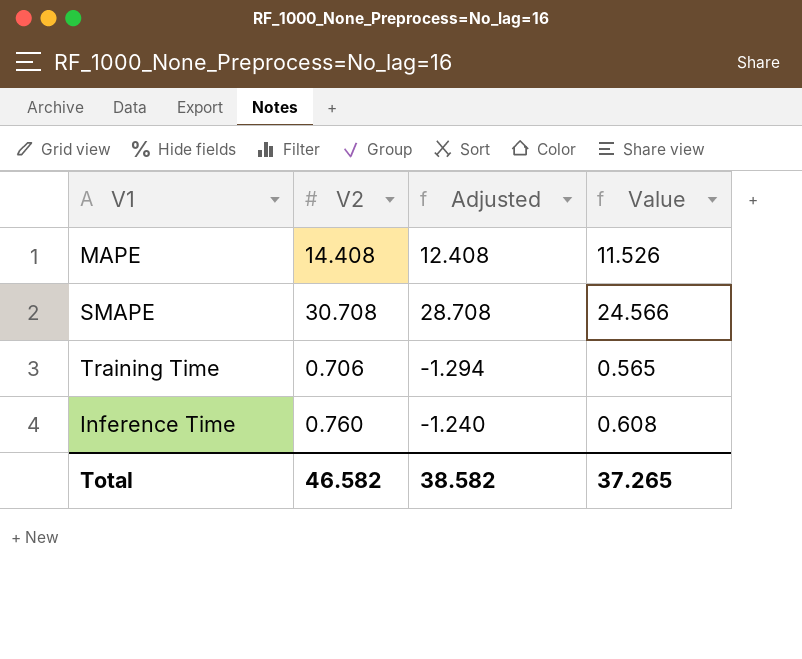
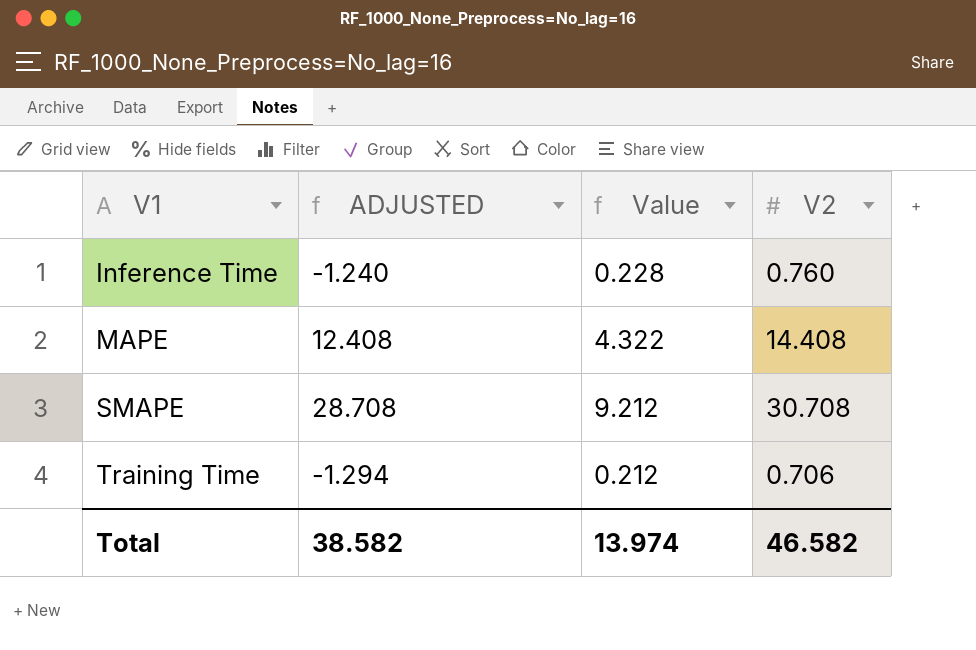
row order: none -> V1 ascending
column name: Adjusted -> ADJUSTED
column Value | formula: [V2] * 0.8 -> [V2] * 0.3
column V2 | position: 2 -> 4
Total | Value: 37.265 -> 13.974

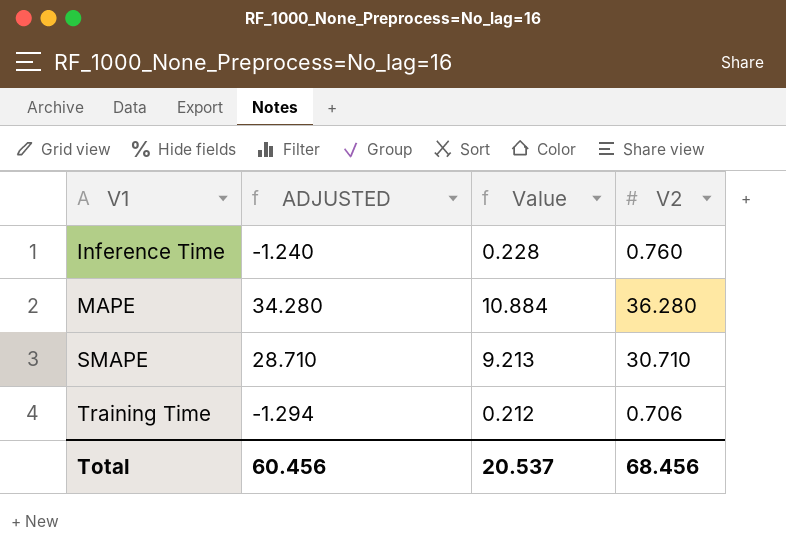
MAPE | ADJUSTED: 12.408 -> 34.280
MAPE | Value: 4.322 -> 10.884
MAPE | V2: 14.408 -> 36.280
SMAPE | ADJUSTED: 28.708 -> 28.710
SMAPE | Value: 9.212 -> 9.213
SMAPE | V2: 30.708 -> 30.710
Total | ADJUSTED: 38.582 -> 60.456
Total | Value: 13.974 -> 20.537
Total | V2: 46.582 -> 68.456

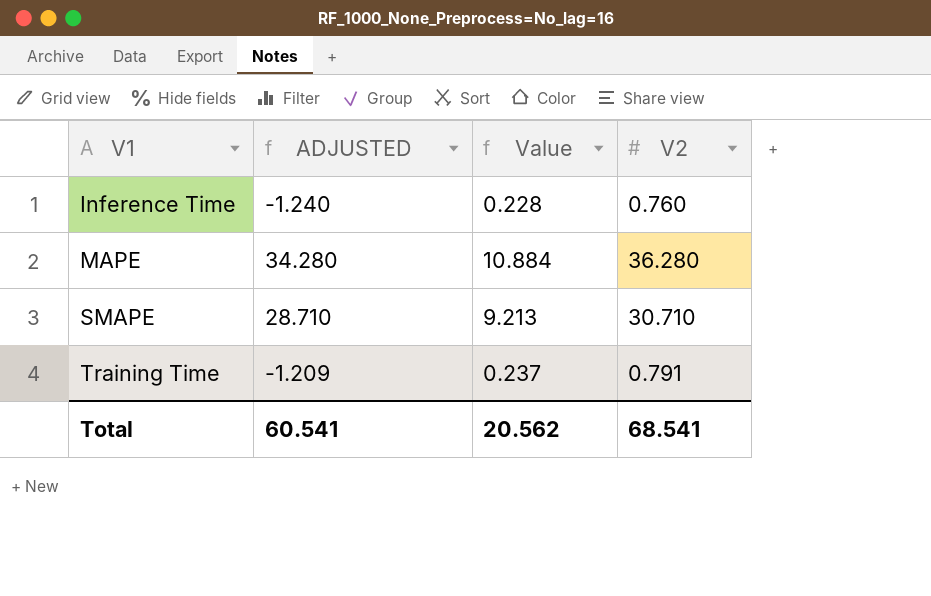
Training Time | ADJUSTED: -1.294 -> -1.209
Training Time | Value: 0.212 -> 0.237
Training Time | V2: 0.706 -> 0.791
Total | ADJUSTED: 60.456 -> 60.541
Total | Value: 20.537 -> 20.562
Total | V2: 68.456 -> 68.541

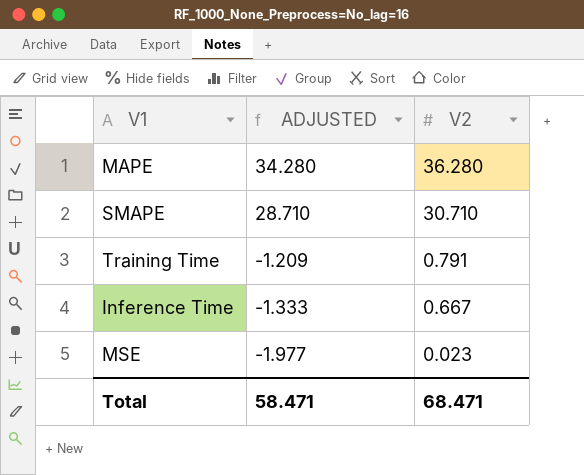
row order: V1 ascending -> ADJUSTED descending
column Value | formula: [V2] * 0.3 -> none
Inference Time | ADJUSTED: -1.240 -> -1.333
Inference Time | V2: 0.760 -> 0.667
row MSE: none -> -1.977 | 0.023
Total | ADJUSTED: 60.541 -> 58.471
Total | V2: 68.541 -> 68.471

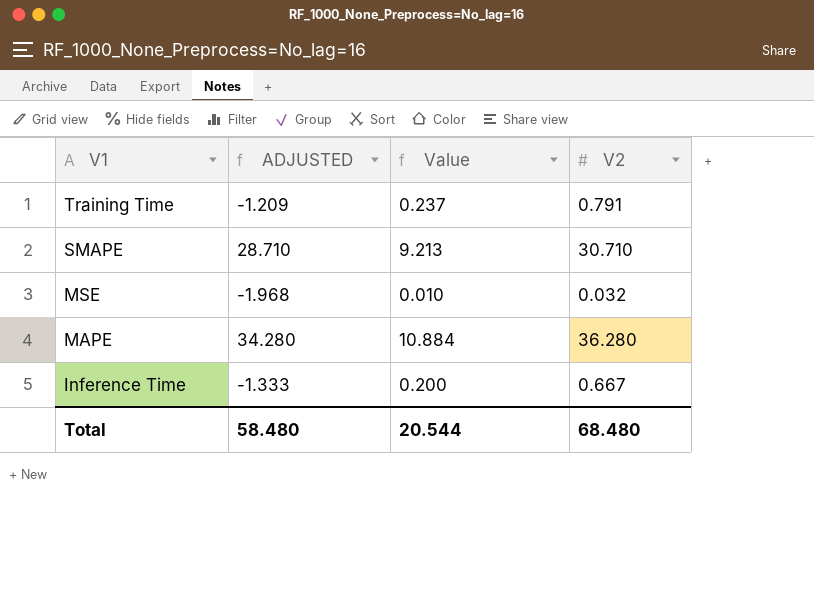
row order: ADJUSTED descending -> V1 descending
column Value | formula: none -> [V2] * 0.3
MSE | ADJUSTED: -1.977 -> -1.968
MSE | V2: 0.023 -> 0.032
Total | ADJUSTED: 58.471 -> 58.480
Total | V2: 68.471 -> 68.480

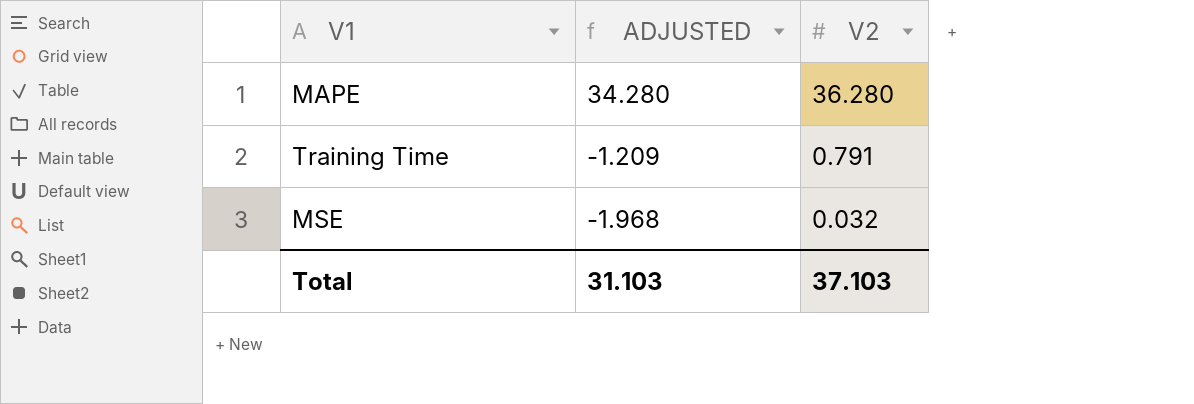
row order: V1 descending -> ADJUSTED descending
column Value | formula: [V2] * 0.3 -> none
row SMAPE: 28.710 | 9.213 | 30.710 -> none
row Inference Time: -1.333 | 0.200 | 0.667 -> none
Total | ADJUSTED: 58.480 -> 31.103
Total | V2: 68.480 -> 37.103

